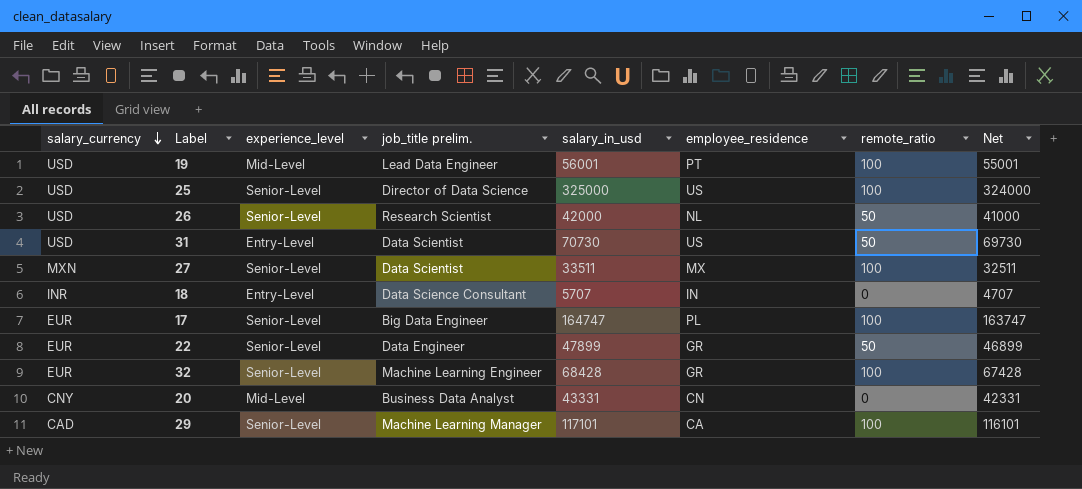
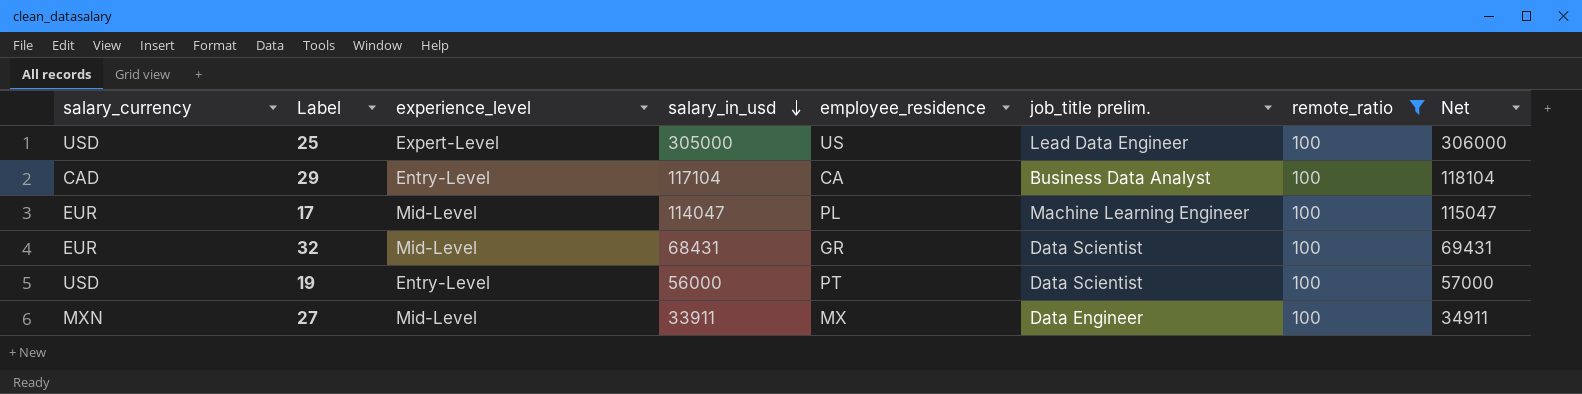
filter: none -> remote_ratio = 100
row order: salary_currency descending -> salary_in_usd descending
column job_title prelim. | position: 4 -> 6
column Net | formula: [salary_in_usd] - 1000 -> [salary_in_usd] + 1000
25 | experience_level: Senior-Level -> Expert-Level
25 | salary_in_usd: 325000 -> 305000
25 | job_title prelim.: Director of Data Science -> Lead Data Engineer
29 | experience_level: Senior-Level -> Entry-Level
29 | salary_in_usd: 117101 -> 117104
29 | job_title prelim.: Machine Learning Manager -> Business Data Analyst
17 | experience_level: Senior-Level -> Mid-Level
17 | salary_in_usd: 164747 -> 114047
17 | job_title prelim.: Big Data Engineer -> Machine Learning Engineer
32 | experience_level: Senior-Level -> Mid-Level
32 | salary_in_usd: 68428 -> 68431
32 | job_title prelim.: Machine Learning Engineer -> Data Scientist
19 | experience_level: Mid-Level -> Entry-Level
19 | salary_in_usd: 56001 -> 56000
19 | job_title prelim.: Lead Data Engineer -> Data Scientist
27 | experience_level: Senior-Level -> Mid-Level
27 | salary_in_usd: 33511 -> 33911
27 | job_title prelim.: Data Scientist -> Data Engineer

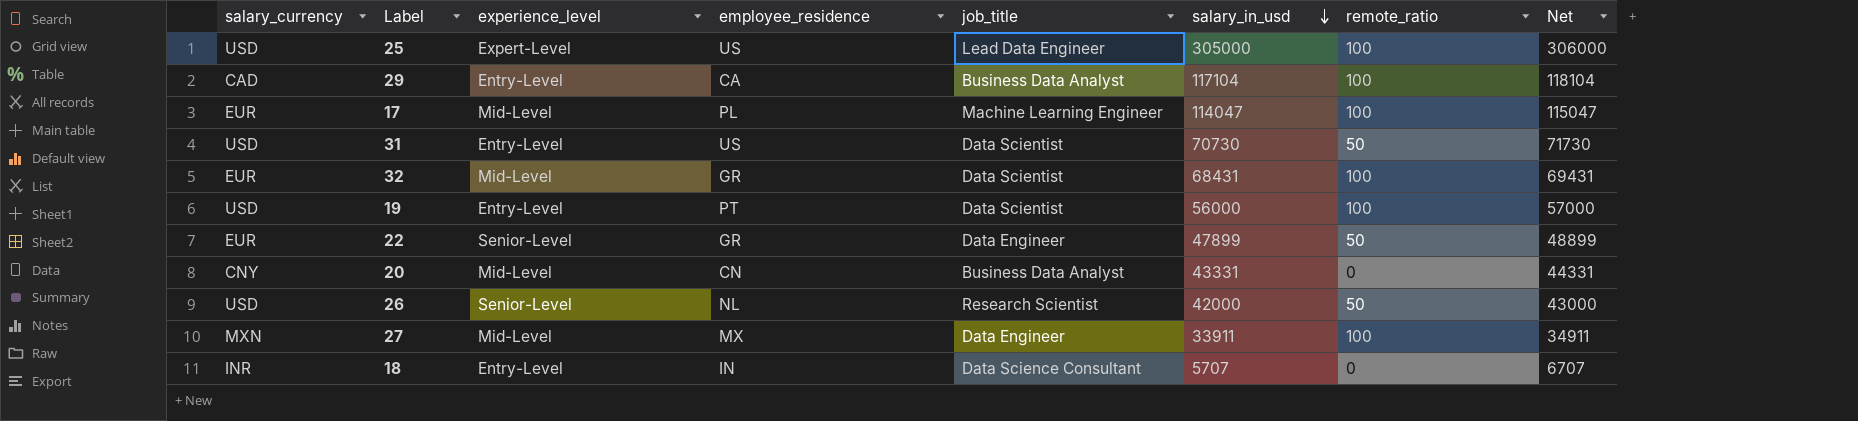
filter: remote_ratio = 100 -> none
column name: job_title prelim. -> job_title
column salary_in_usd | position: 4 -> 6

